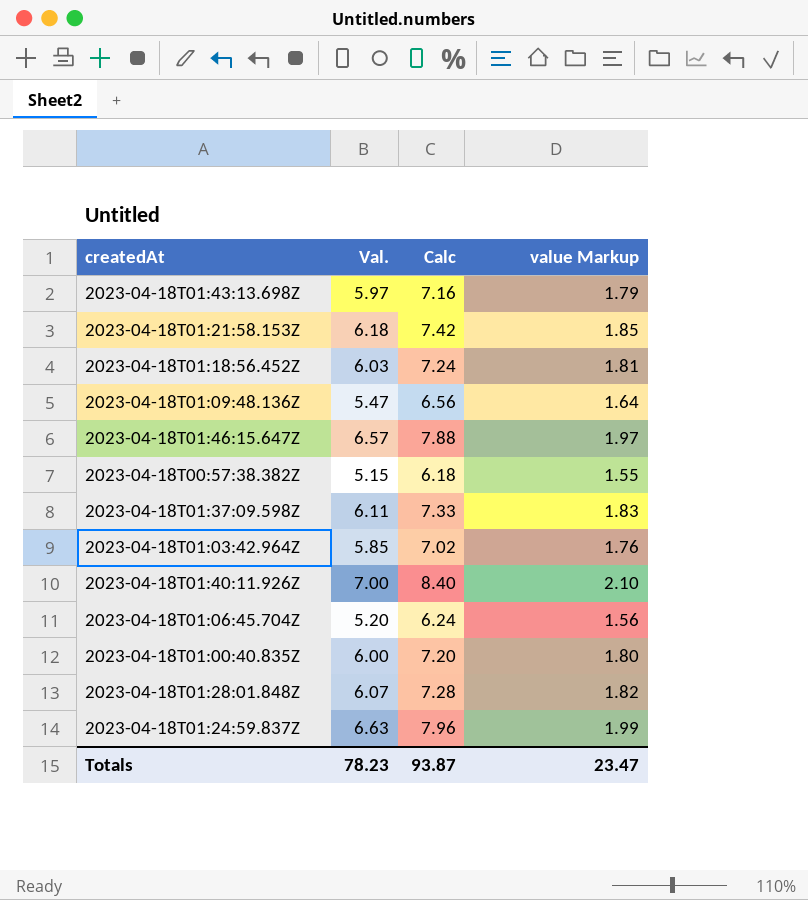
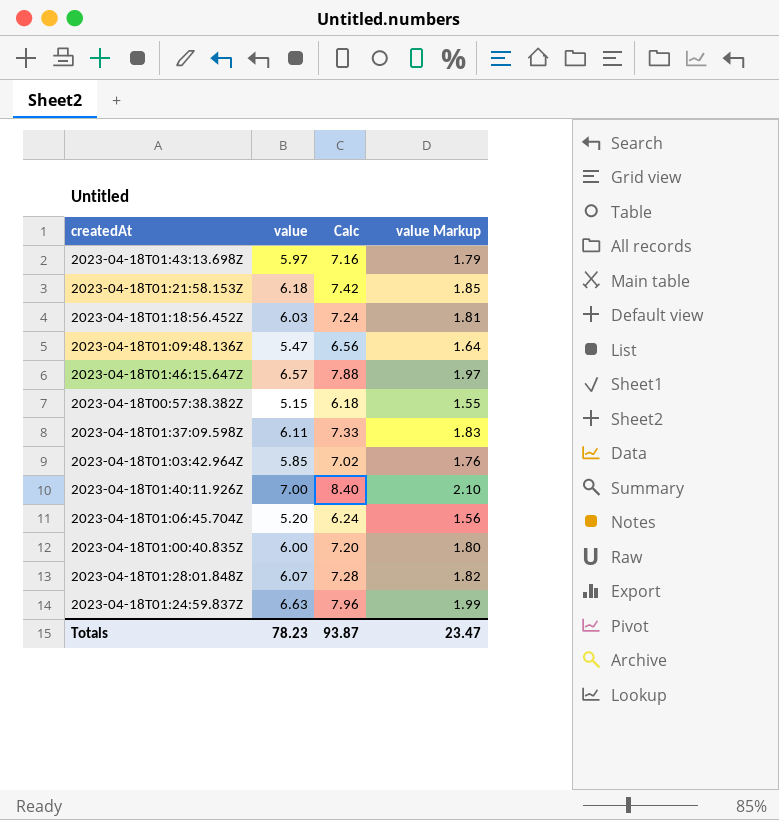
column name: Val. -> value

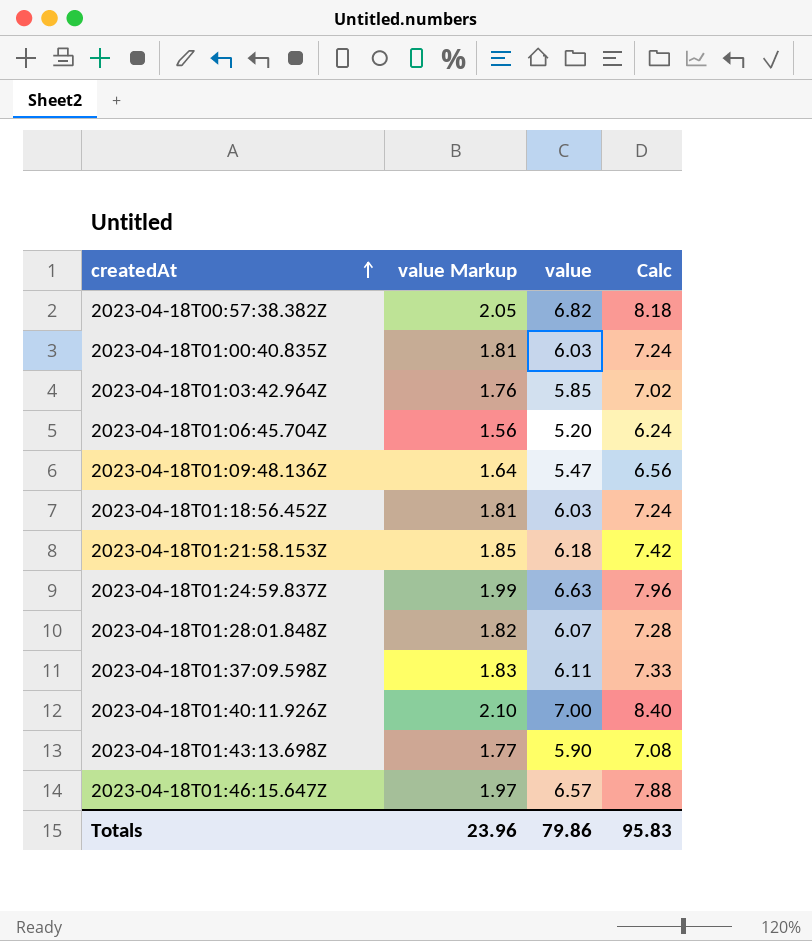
row order: none -> createdAt ascending
column value Markup | position: 4 -> 2
2023-04-18T00:57:38.382Z | value Markup: 1.55 -> 2.05
2023-04-18T00:57:38.382Z | value: 5.15 -> 6.82
2023-04-18T00:57:38.382Z | Calc: 6.18 -> 8.18
2023-04-18T01:00:40.835Z | value Markup: 1.80 -> 1.81
2023-04-18T01:00:40.835Z | value: 6.00 -> 6.03
2023-04-18T01:00:40.835Z | Calc: 7.20 -> 7.24
2023-04-18T01:43:13.698Z | value Markup: 1.79 -> 1.77
2023-04-18T01:43:13.698Z | value: 5.97 -> 5.90
2023-04-18T01:43:13.698Z | Calc: 7.16 -> 7.08
Totals | value Markup: 23.47 -> 23.96
Totals | value: 78.23 -> 79.86
Totals | Calc: 93.87 -> 95.83

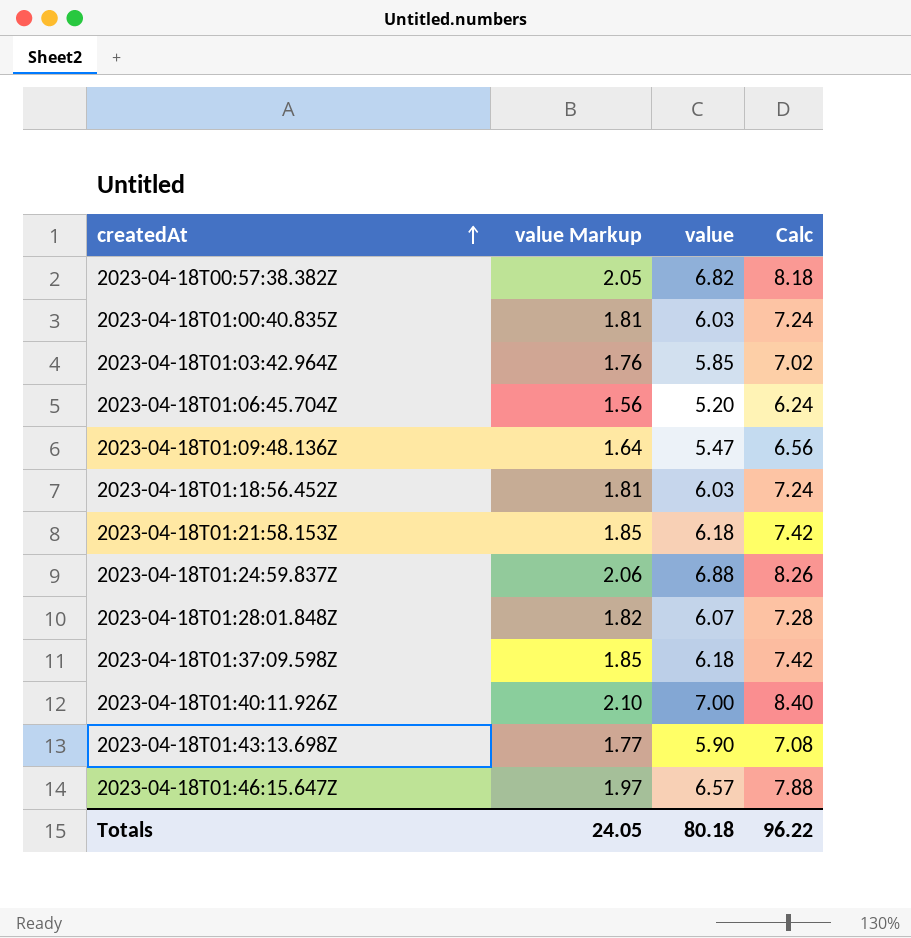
2023-04-18T01:24:59.837Z | value Markup: 1.99 -> 2.06
2023-04-18T01:24:59.837Z | value: 6.63 -> 6.88
2023-04-18T01:24:59.837Z | Calc: 7.96 -> 8.26
2023-04-18T01:37:09.598Z | value Markup: 1.83 -> 1.85
2023-04-18T01:37:09.598Z | value: 6.11 -> 6.18
2023-04-18T01:37:09.598Z | Calc: 7.33 -> 7.42
Totals | value Markup: 23.96 -> 24.05
Totals | value: 79.86 -> 80.18
Totals | Calc: 95.83 -> 96.22

